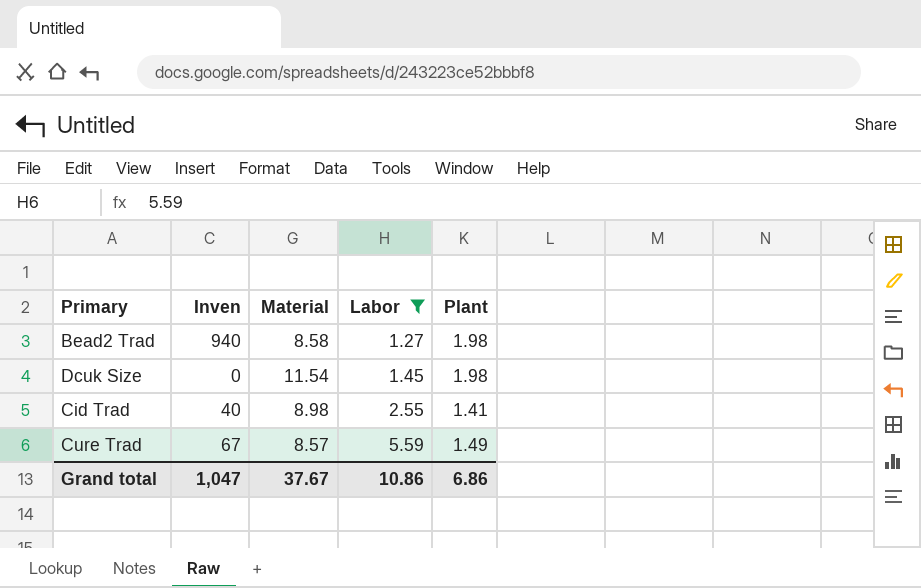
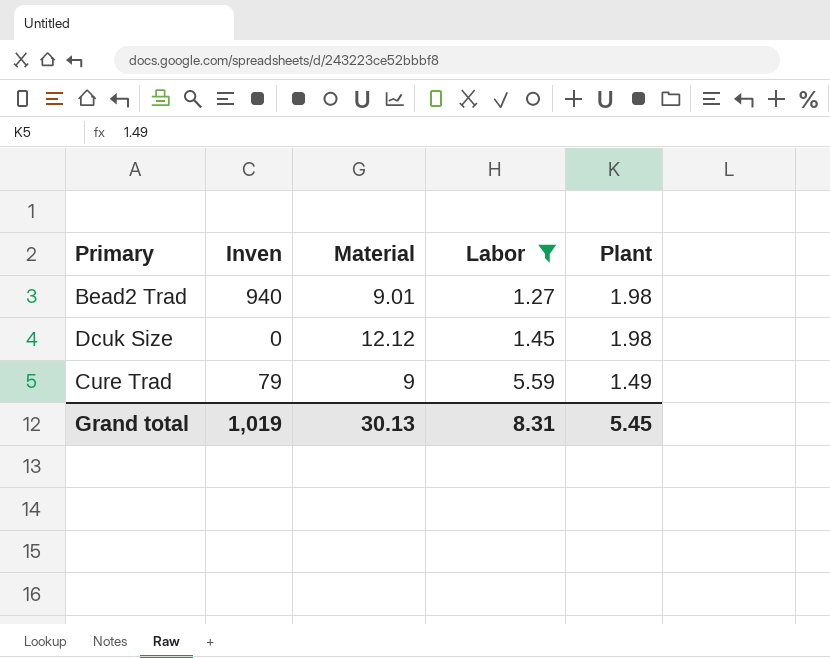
row Cid Trad: 40 | 8.98 | 2.55 | 1.41 -> none
Bead2 Trad | Material: 8.58 -> 9.01
Dcuk Size | Material: 11.54 -> 12.12
Cure Trad | Inven: 67 -> 79
Cure Trad | Material: 8.57 -> 9
Grand total | Inven: 1,047 -> 1,019
Grand total | Material: 37.67 -> 30.13
Grand total | Labor: 10.86 -> 8.31
Grand total | Plant: 6.86 -> 5.45

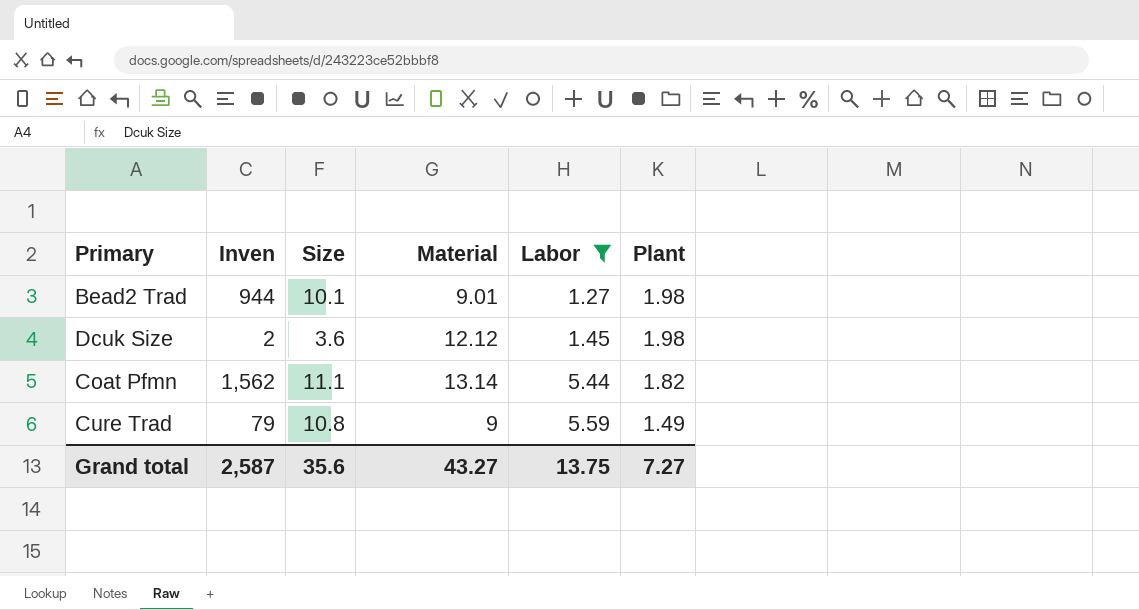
column Size | position: none -> 3
Bead2 Trad | Inven: 940 -> 944
Dcuk Size | Inven: 0 -> 2
row Coat Pfmn: none -> 1,562 | 11.1 | 13.14 | 5.44 | 1.82
Grand total | Inven: 1,019 -> 2,587
Grand total | Material: 30.13 -> 43.27
Grand total | Labor: 8.31 -> 13.75
Grand total | Plant: 5.45 -> 7.27

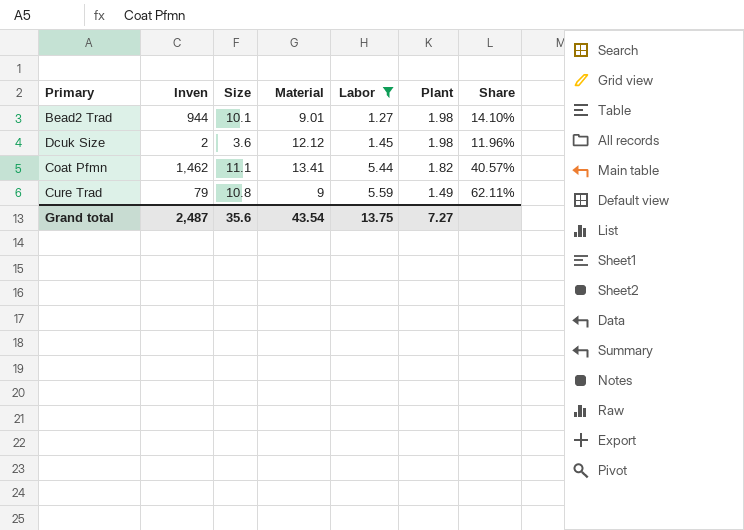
column Share | formula: none -> [Labor] / [Material]
Coat Pfmn | Inven: 1,562 -> 1,462
Coat Pfmn | Material: 13.14 -> 13.41
Grand total | Inven: 2,587 -> 2,487
Grand total | Material: 43.27 -> 43.54

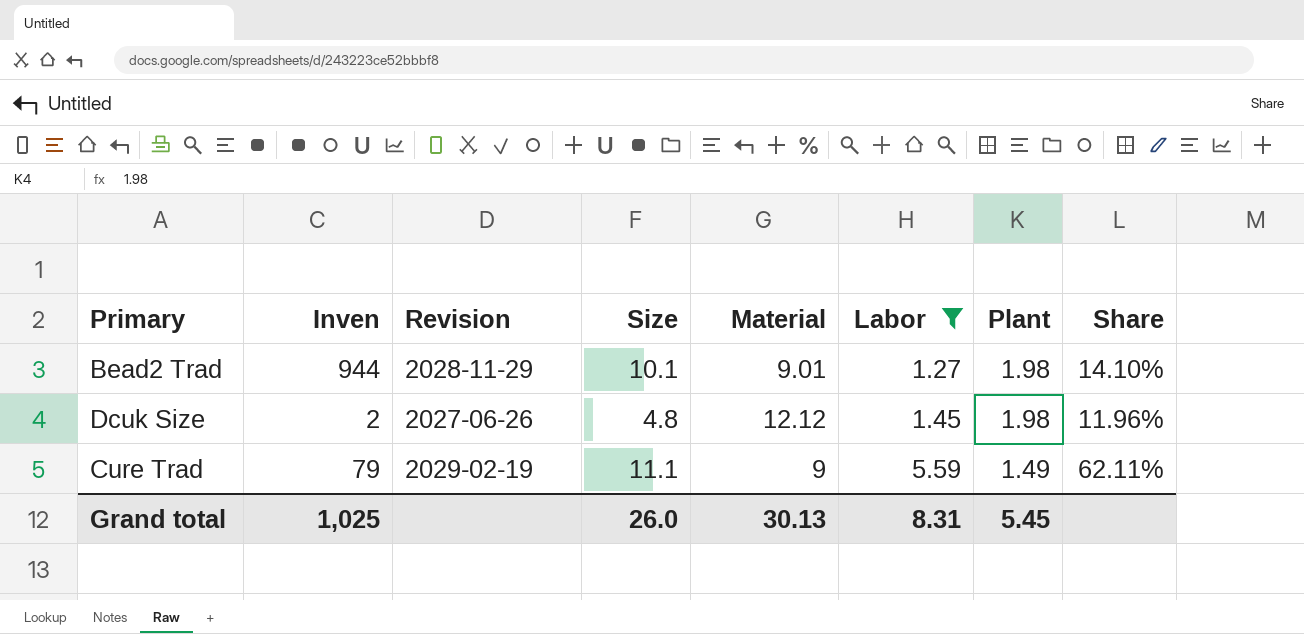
column Revision | position: none -> 3
row Coat Pfmn: 1,462 | 11.1 | 13.41 | 5.44 | 1.82 | 40.57% -> none
Dcuk Size | Size: 3.6 -> 4.8
Cure Trad | Size: 10.8 -> 11.1
Grand total | Inven: 2,487 -> 1,025
Grand total | Size: 35.6 -> 26.0
Grand total | Material: 43.54 -> 30.13
Grand total | Labor: 13.75 -> 8.31
Grand total | Plant: 7.27 -> 5.45

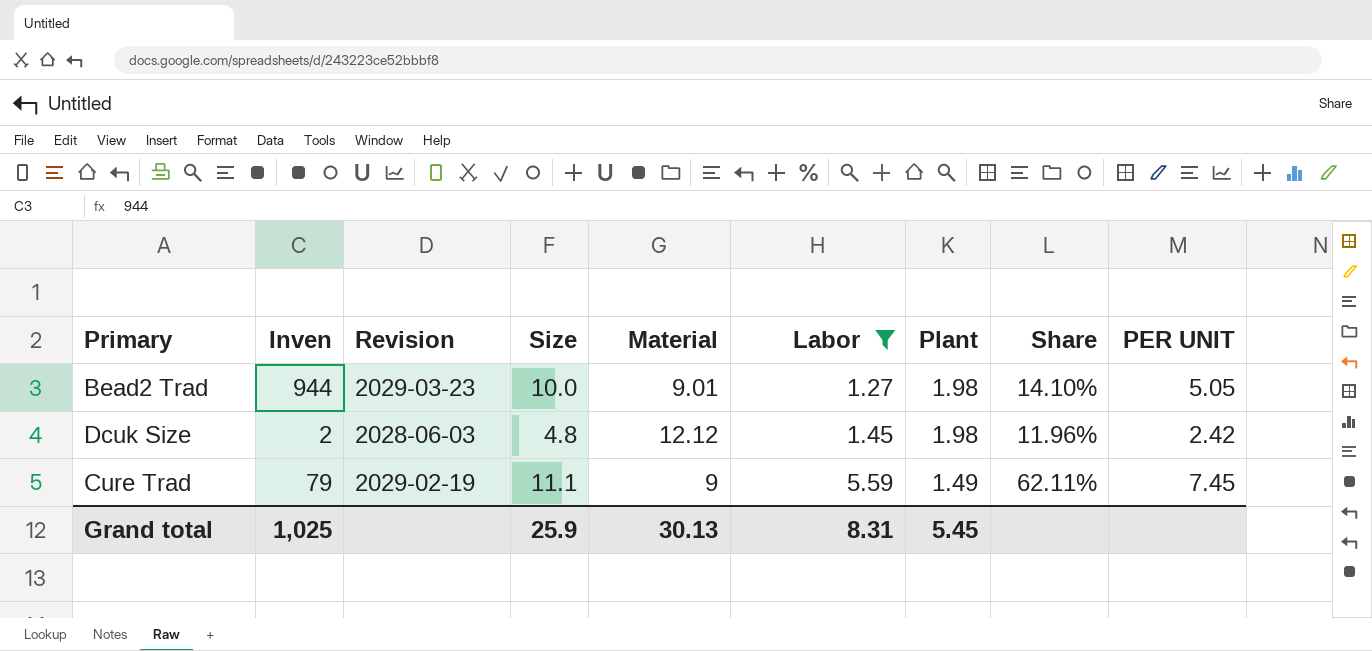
column PER UNIT | formula: none -> [Size] / [Plant]
Bead2 Trad | Revision: 2028-11-29 -> 2029-03-23
Bead2 Trad | Size: 10.1 -> 10.0
Dcuk Size | Revision: 2027-06-26 -> 2028-06-03
Grand total | Size: 26.0 -> 25.9

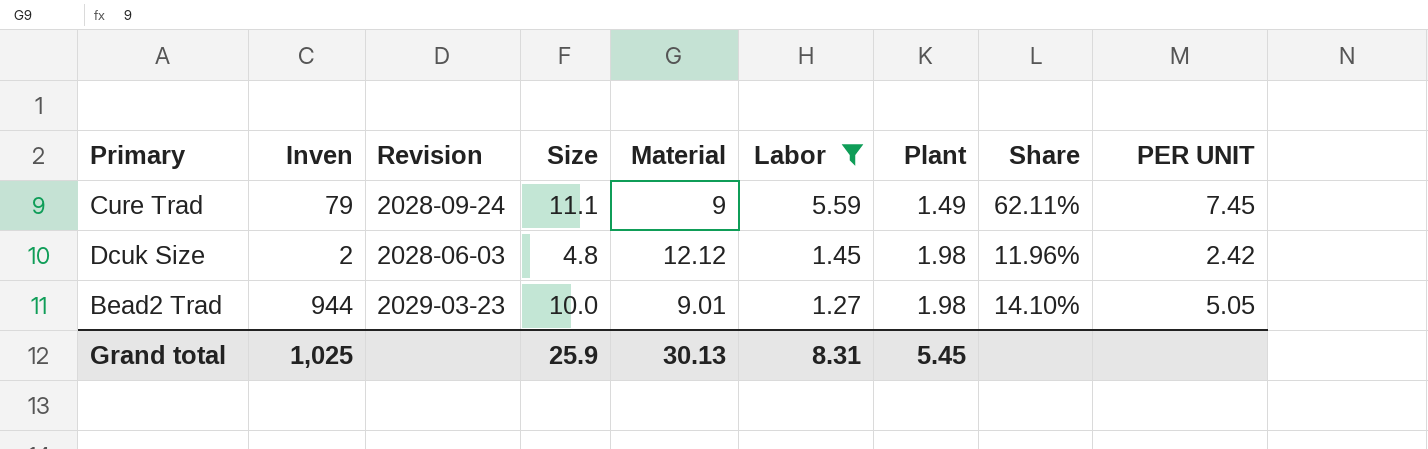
row order: Labor ascending -> Labor descending
Cure Trad | Revision: 2029-02-19 -> 2028-09-24

